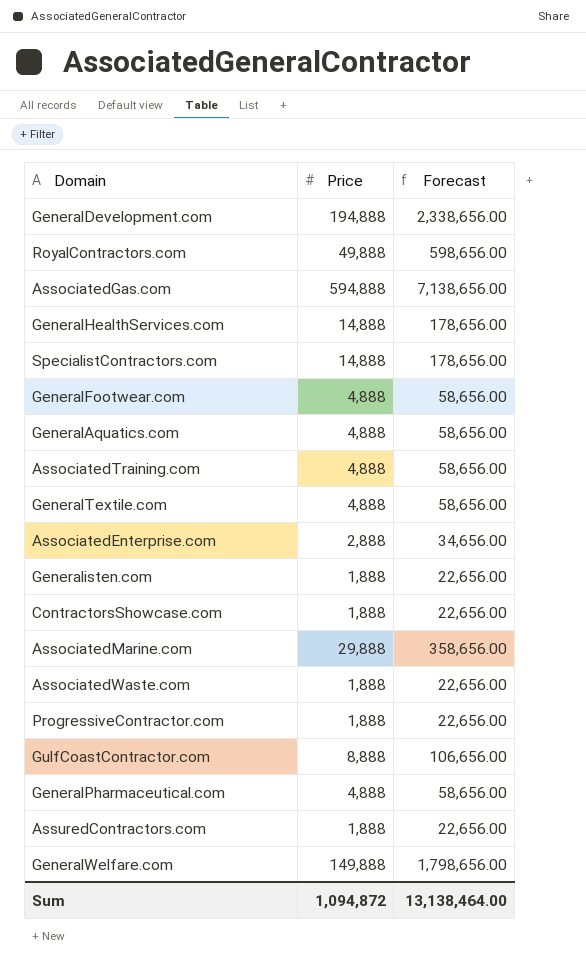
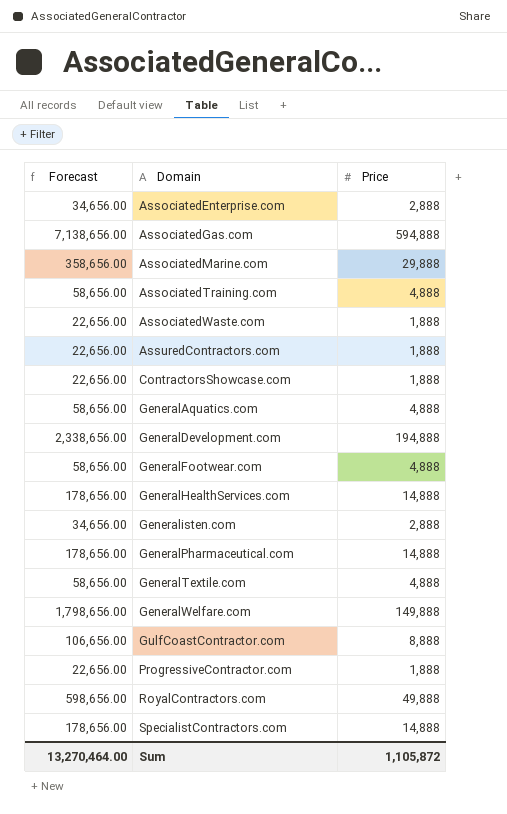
row order: none -> Domain ascending
column Forecast | position: 3 -> 1
Generalisten.com | Forecast: 22,656.00 -> 34,656.00
Generalisten.com | Price: 1,888 -> 2,888
GeneralPharmaceutical.com | Forecast: 58,656.00 -> 178,656.00
GeneralPharmaceutical.com | Price: 4,888 -> 14,888
Sum | Forecast: 13,138,464.00 -> 13,270,464.00
Sum | Price: 1,094,872 -> 1,105,872

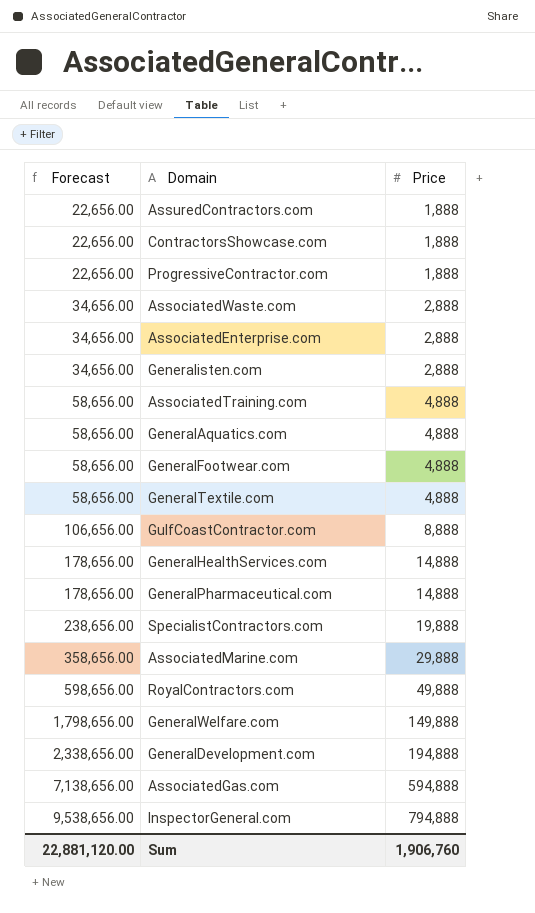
row order: Domain ascending -> Forecast ascending
AssociatedWaste.com | Forecast: 22,656.00 -> 34,656.00
AssociatedWaste.com | Price: 1,888 -> 2,888
SpecialistContractors.com | Forecast: 178,656.00 -> 238,656.00
SpecialistContractors.com | Price: 14,888 -> 19,888
row InspectorGeneral.com: none -> 9,538,656.00 | 794,888
Sum | Forecast: 13,270,464.00 -> 22,881,120.00
Sum | Price: 1,105,872 -> 1,906,760

